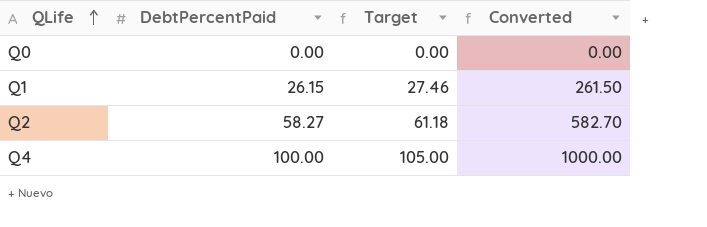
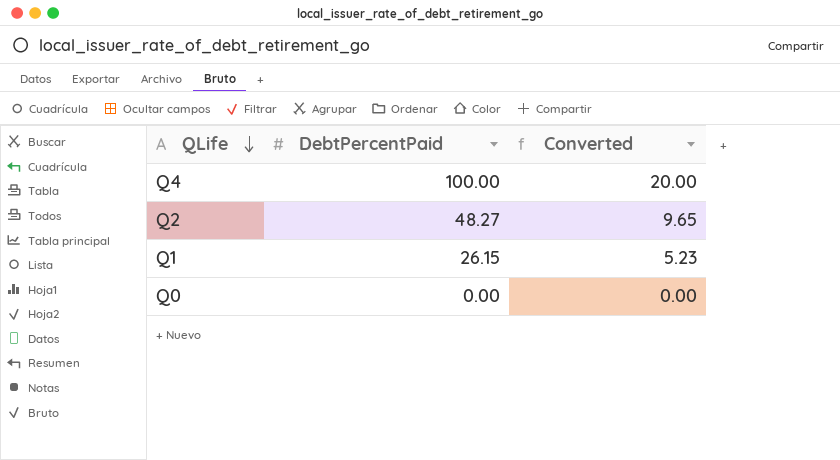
row order: QLife ascending -> QLife descending
column Target | formula: [DebtPercentPaid] * 1.05 -> none
column Converted | formula: [DebtPercentPaid] * 10 -> [DebtPercentPaid] * 0.2
Q2 | DebtPercentPaid: 58.27 -> 48.27

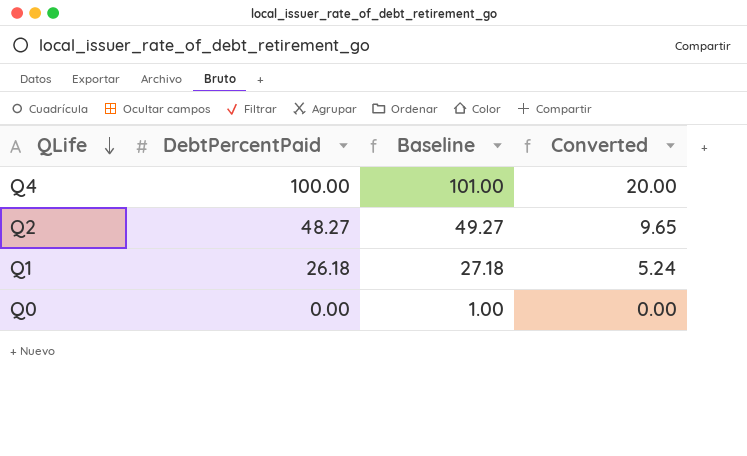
column Baseline | formula: none -> [DebtPercentPaid] + 1
Q1 | DebtPercentPaid: 26.15 -> 26.18
Q1 | Converted: 5.23 -> 5.24

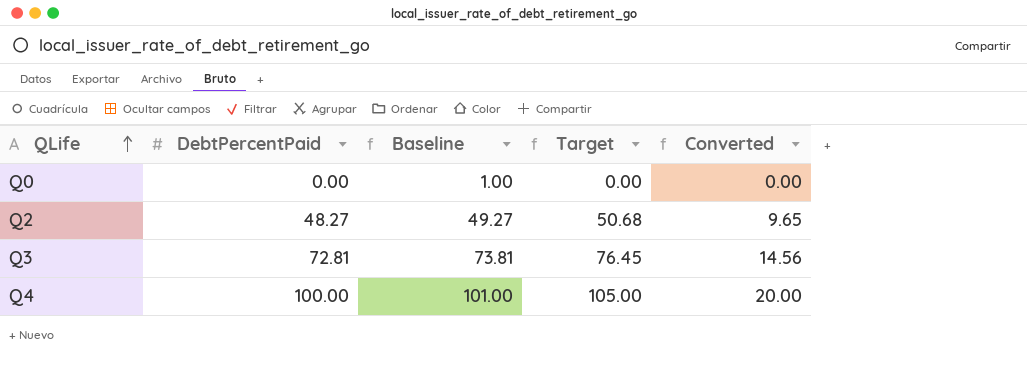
row order: QLife descending -> QLife ascending
column Target | formula: none -> [DebtPercentPaid] * 1.05
row Q1: 26.18 | 27.18 | 5.24 -> none
row Q3: none -> 72.81 | 73.81 | 76.45 | 14.56

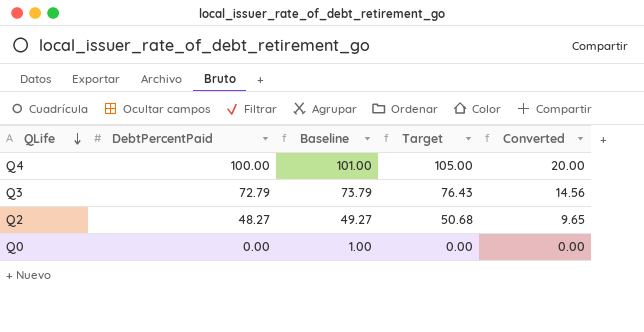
row order: QLife ascending -> QLife descending
Q3 | DebtPercentPaid: 72.81 -> 72.79
Q3 | Baseline: 73.81 -> 73.79
Q3 | Target: 76.45 -> 76.43

